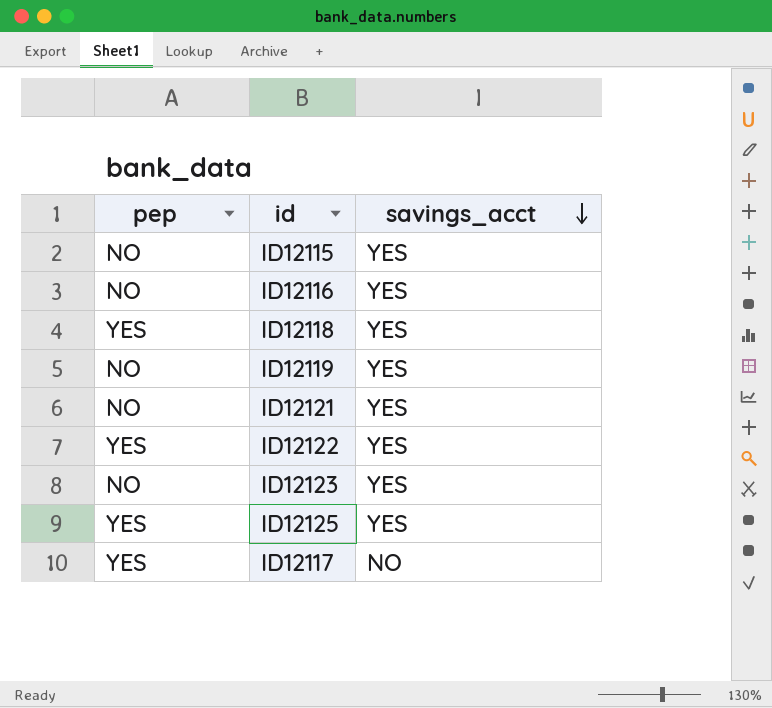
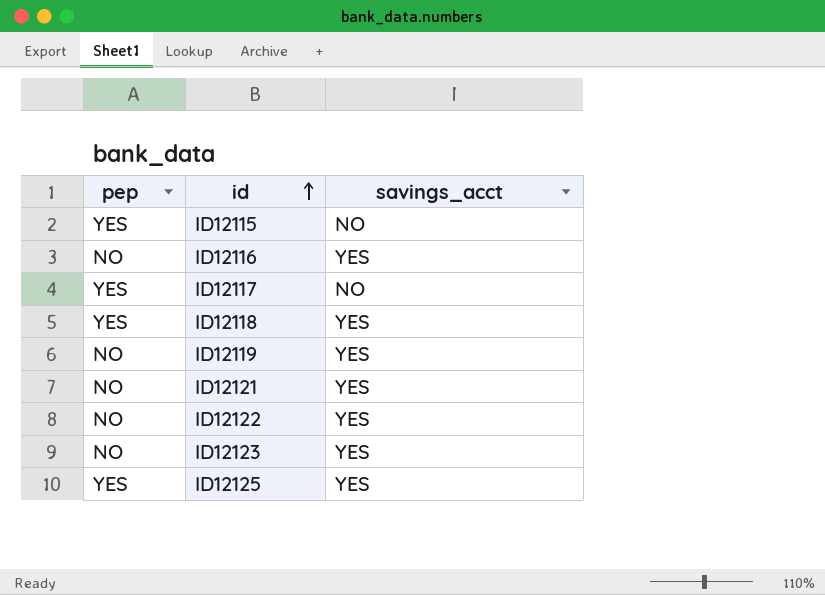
row order: savings_acct descending -> id ascending
ID12115 | pep: NO -> YES
ID12115 | savings_acct: YES -> NO
ID12122 | pep: YES -> NO

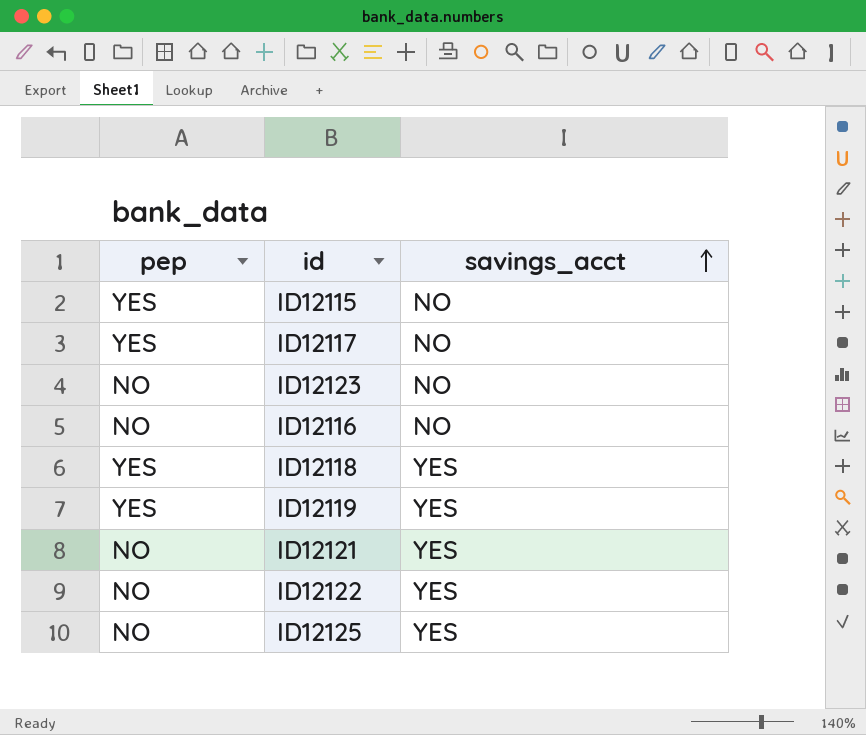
row order: id ascending -> savings_acct ascending
ID12123 | savings_acct: YES -> NO
ID12116 | savings_acct: YES -> NO
ID12119 | pep: NO -> YES
ID12125 | pep: YES -> NO

